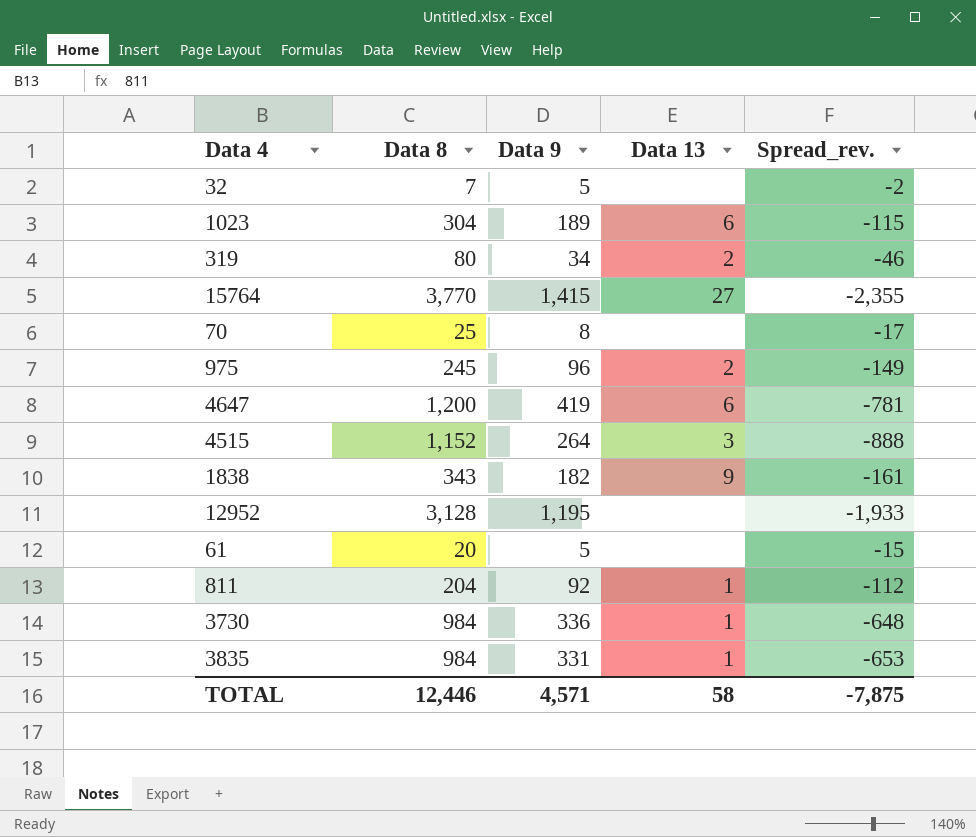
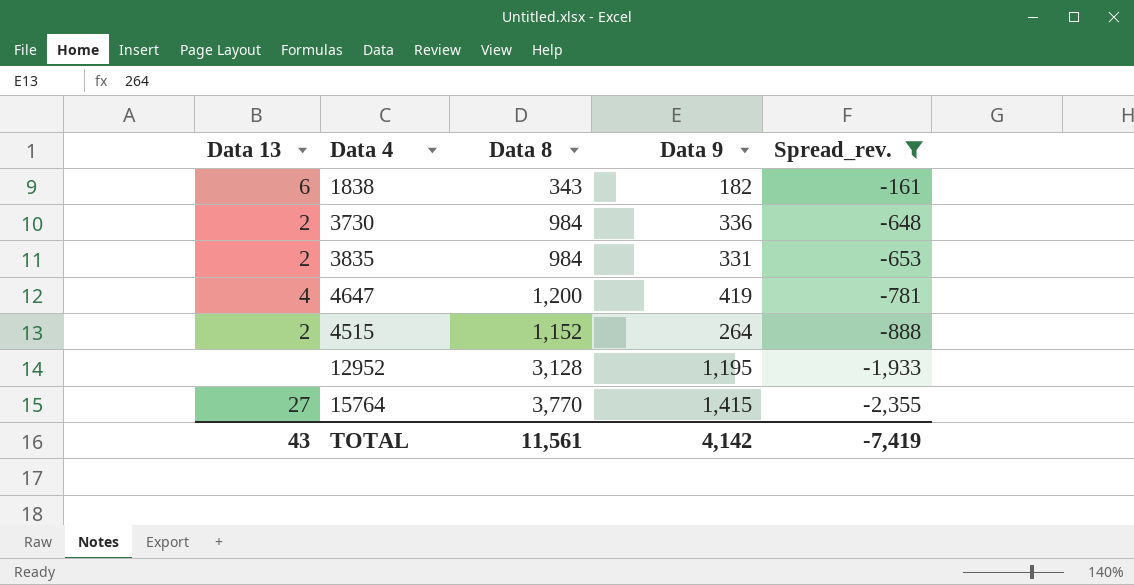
filter: none -> Spread_rev. <= -161
row order: none -> Spread_rev. descending
column Data 13 | position: 4 -> 1
1838 | Data 13: 9 -> 6
3730 | Data 13: 1 -> 2
3835 | Data 13: 1 -> 2
4647 | Data 13: 6 -> 4
4515 | Data 13: 3 -> 2
TOTAL | Data 13: 58 -> 43
TOTAL | Data 8: 12,446 -> 11,561
TOTAL | Data 9: 4,571 -> 4,142
TOTAL | Spread_rev.: -7,875 -> -7,419

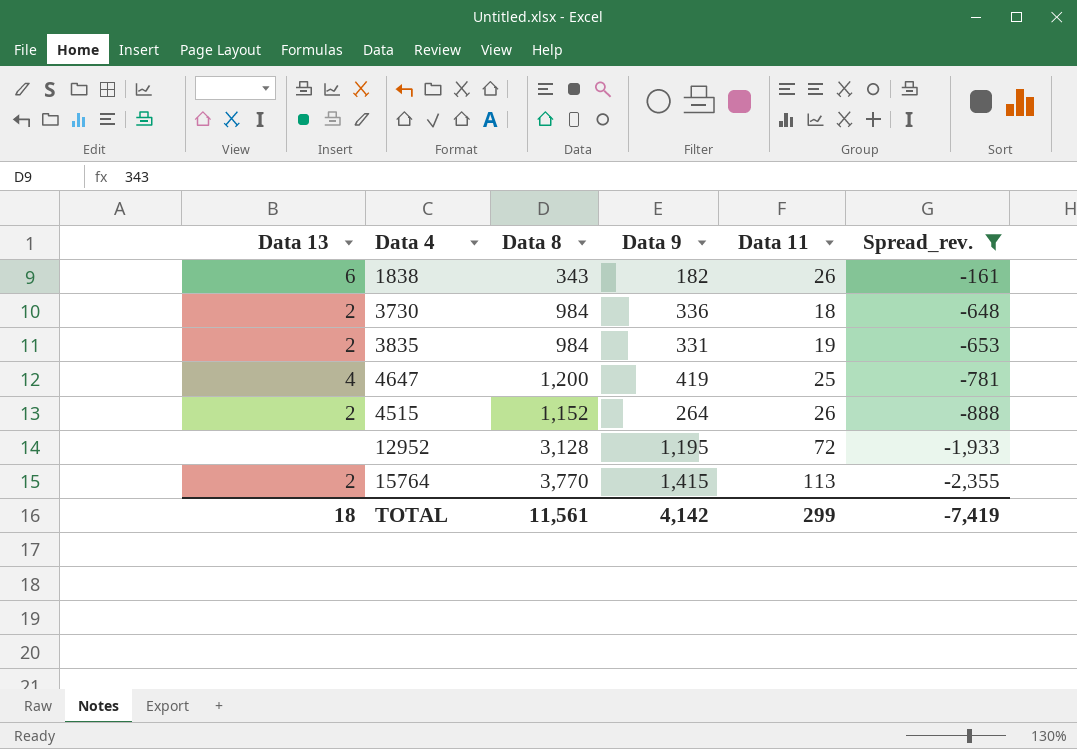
column Data 11 | position: none -> 5
15764 | Data 13: 27 -> 2
TOTAL | Data 13: 43 -> 18

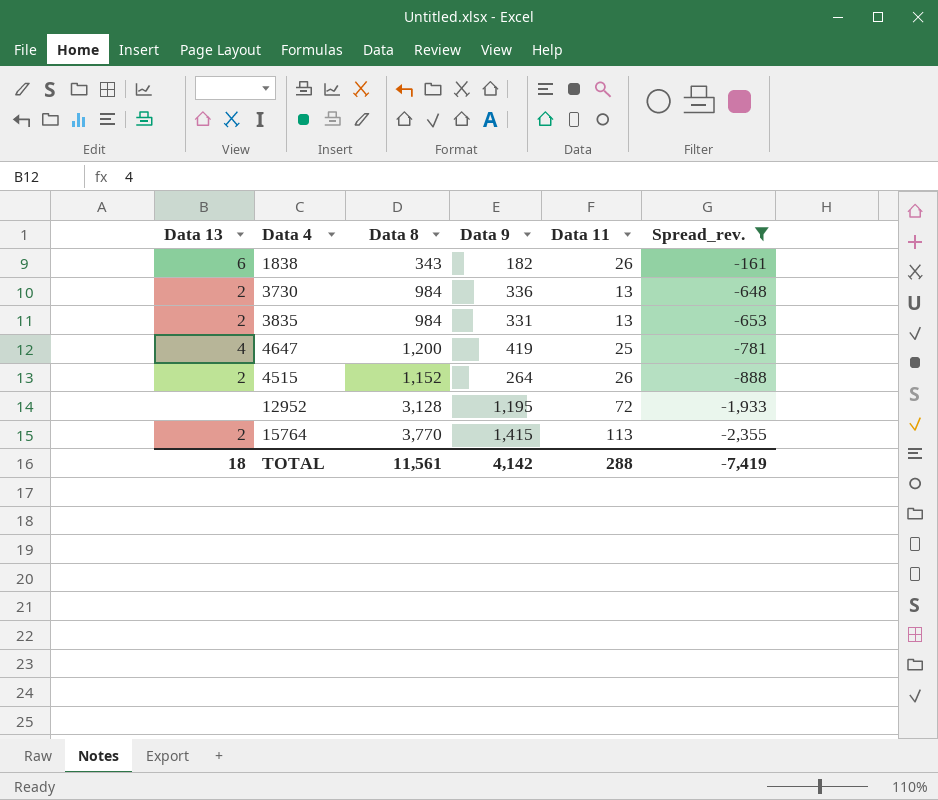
3730 | Data 11: 18 -> 13
3835 | Data 11: 19 -> 13
TOTAL | Data 11: 299 -> 288

